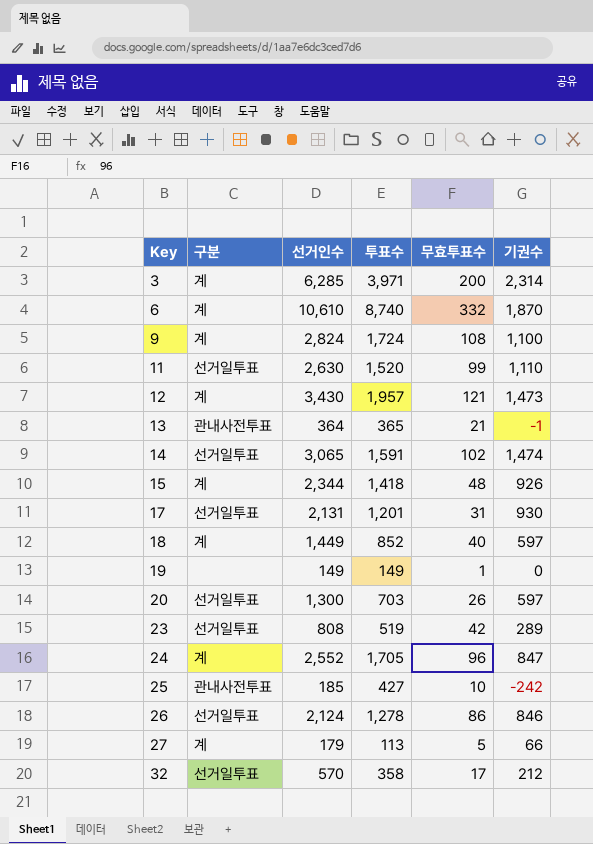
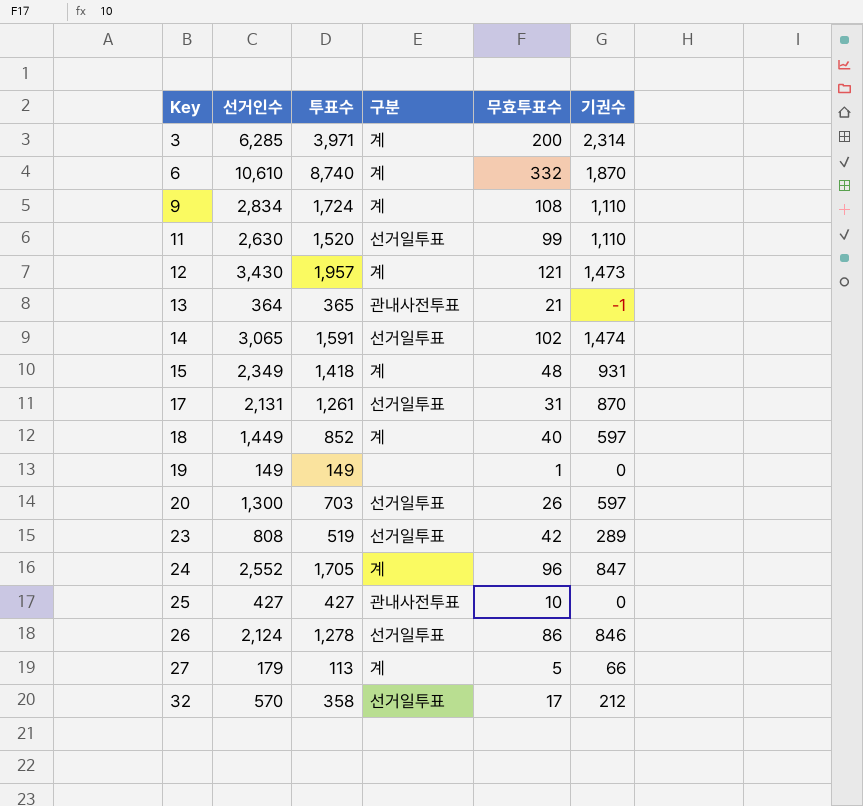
column 구분 | position: 2 -> 4
9 | 선거인수: 2,824 -> 2,834
9 | 기권수: 1,100 -> 1,110
15 | 선거인수: 2,344 -> 2,349
15 | 기권수: 926 -> 931
17 | 투표수: 1,201 -> 1,261
17 | 기권수: 930 -> 870
25 | 선거인수: 185 -> 427
25 | 기권수: -242 -> 0

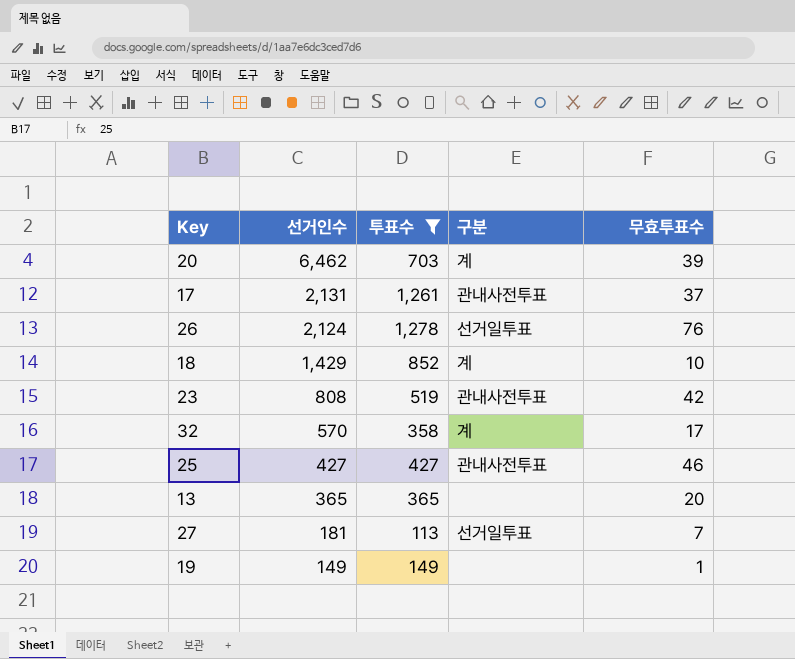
filter: none -> 투표수 <= 1,278
row order: Key ascending -> 선거인수 descending
column 기권수 | formula: [선거인수] - [투표수] -> none
20 | 선거인수: 1,300 -> 6,462
20 | 구분: 선거일투표 -> 계
20 | 무효투표수: 26 -> 39
17 | 구분: 선거일투표 -> 관내사전투표
17 | 무효투표수: 31 -> 37
26 | 무효투표수: 86 -> 76
18 | 선거인수: 1,449 -> 1,429
18 | 무효투표수: 40 -> 10
23 | 구분: 선거일투표 -> 관내사전투표
32 | 구분: 선거일투표 -> 계
25 | 무효투표수: 10 -> 46
13 | 선거인수: 364 -> 365
13 | 구분: 관내사전투표 -> none
13 | 무효투표수: 21 -> 20
27 | 선거인수: 179 -> 181
27 | 구분: 계 -> 선거일투표
27 | 무효투표수: 5 -> 7

